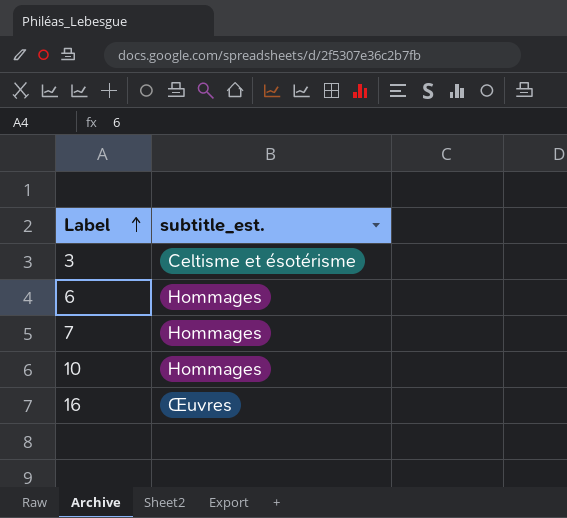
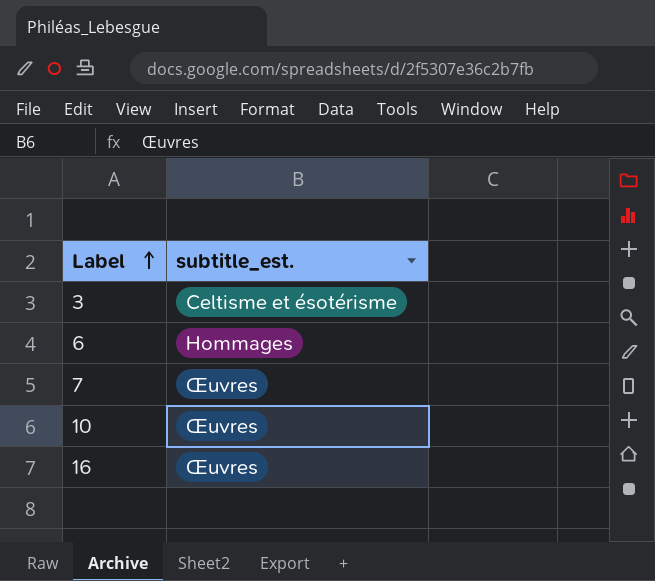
7 | subtitle_est.: Hommages -> Œuvres
10 | subtitle_est.: Hommages -> Œuvres

